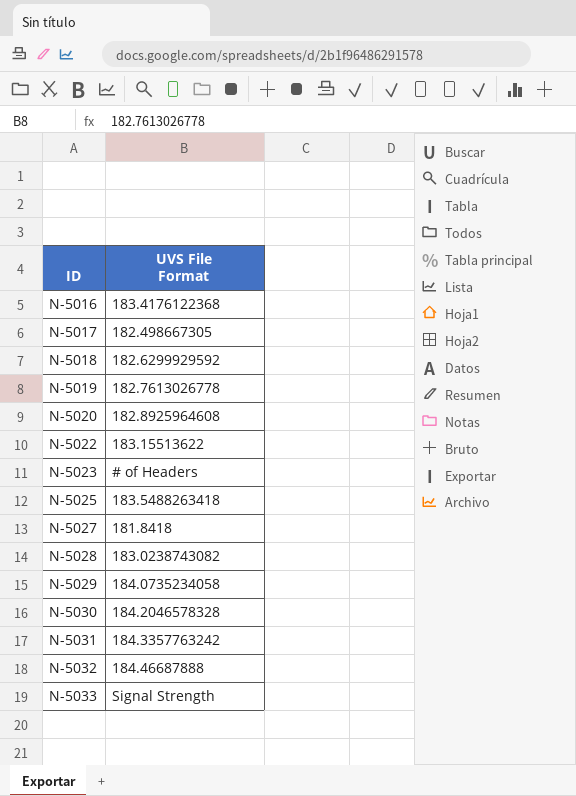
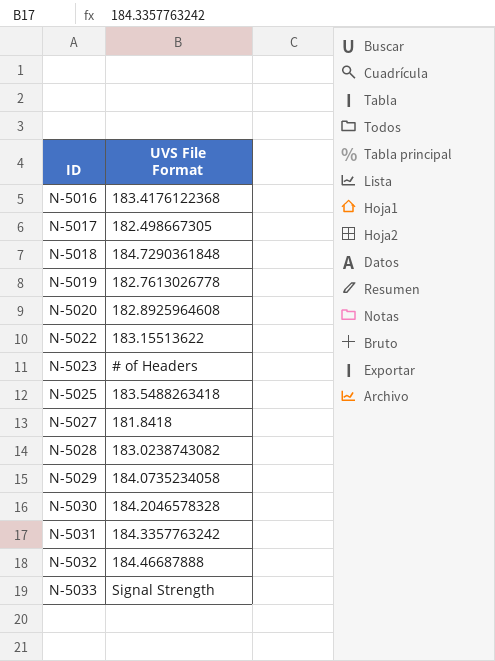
N-5018 | UVS File Format: 182.6299929592 -> 184.7290361848

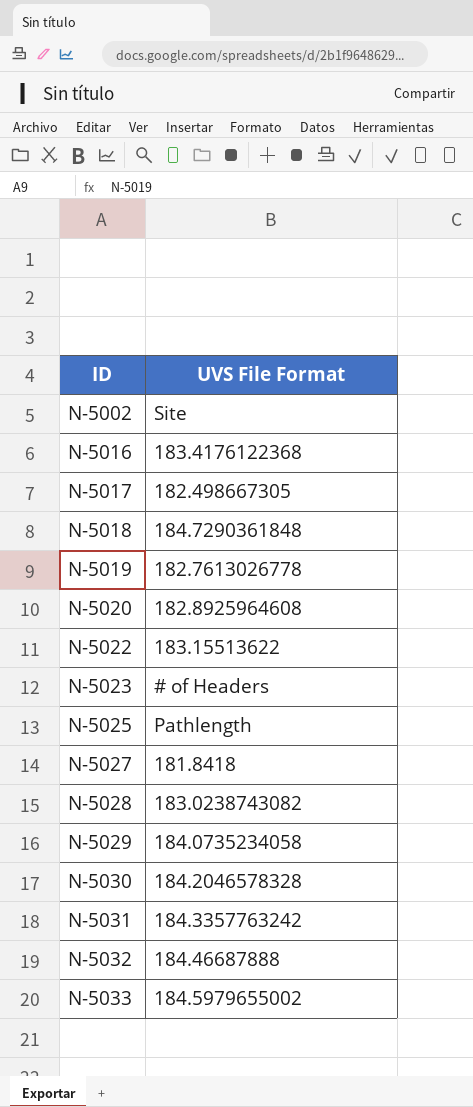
row N-5002: none -> Site
N-5025 | UVS File Format: 183.5488263418 -> Pathlength
N-5033 | UVS File Format: Signal Strength -> 184.5979655002

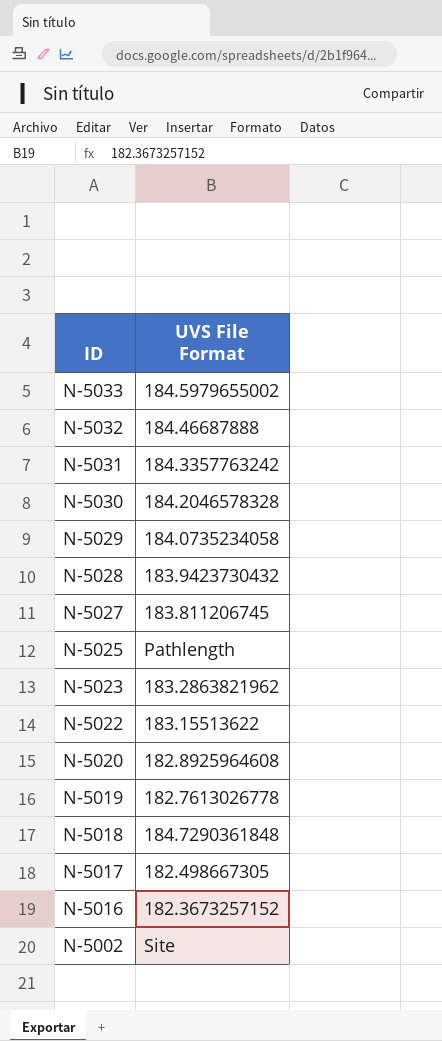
row order: ID ascending -> ID descending
N-5028 | UVS File Format: 183.0238743082 -> 183.9423730432
N-5027 | UVS File Format: 181.8418 -> 183.811206745
N-5023 | UVS File Format: # of Headers -> 183.2863821962
N-5016 | UVS File Format: 183.4176122368 -> 182.3673257152

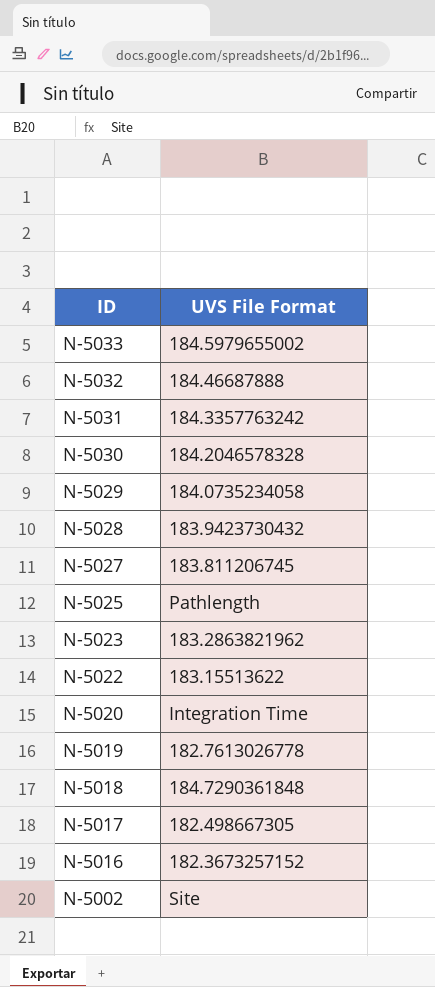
N-5020 | UVS File Format: 182.8925964608 -> Integration Time

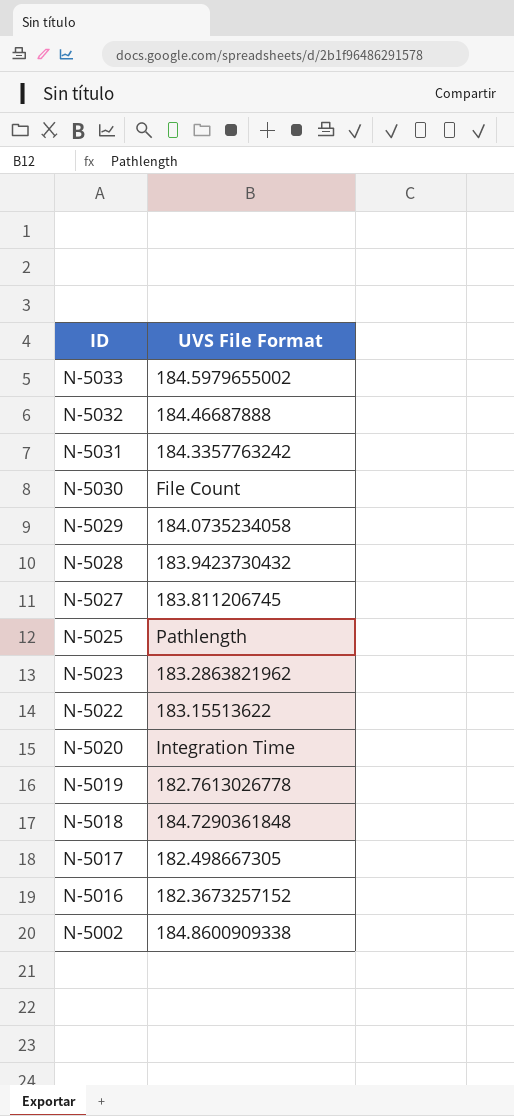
N-5030 | UVS File Format: 184.2046578328 -> File Count
N-5002 | UVS File Format: Site -> 184.8600909338

